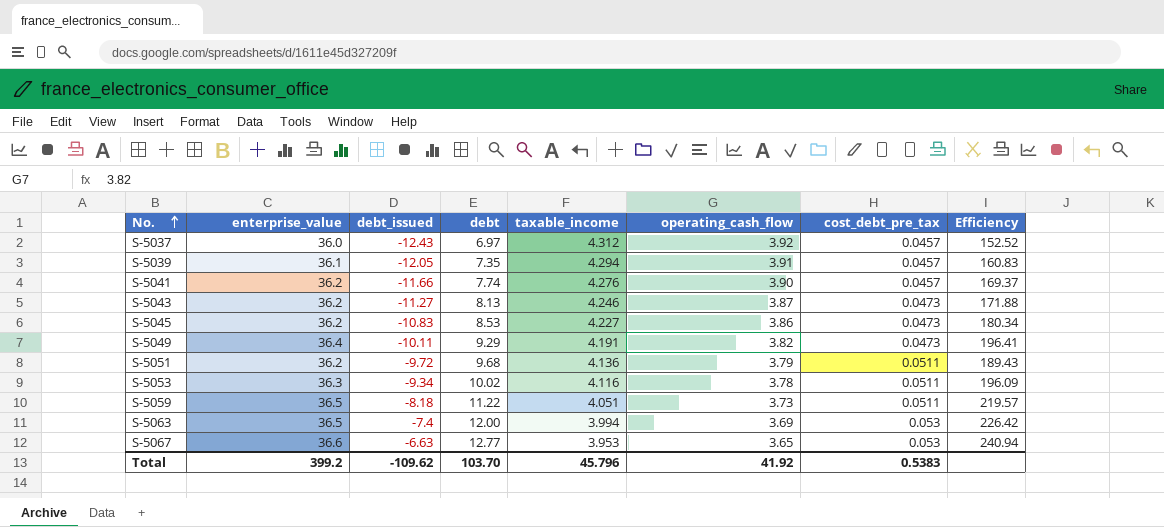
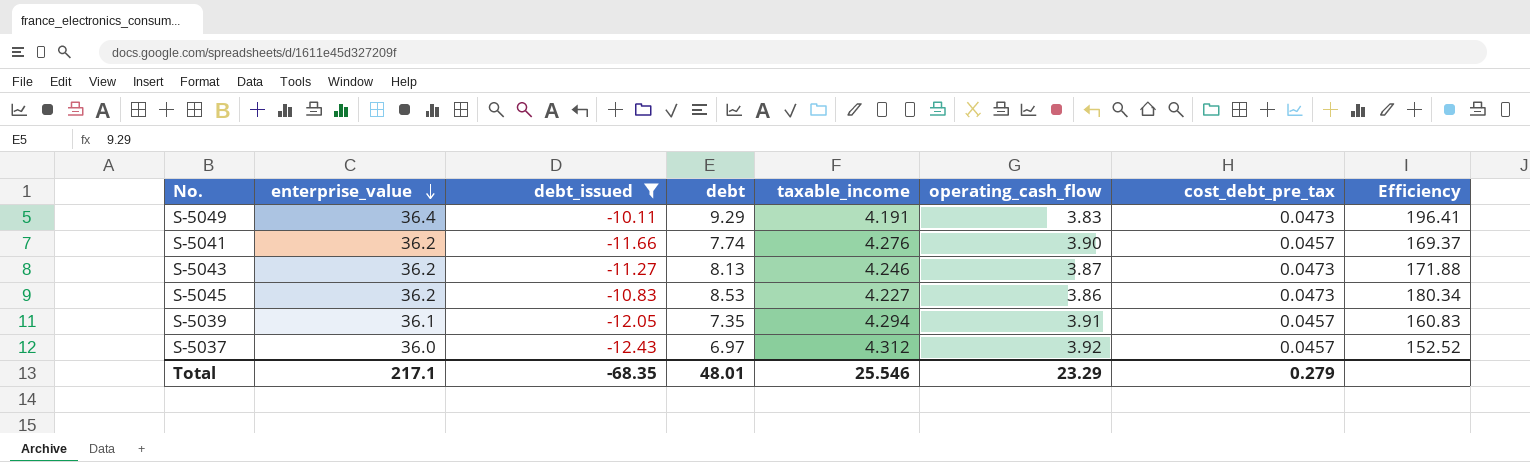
filter: none -> debt_issued <= -10.11
row order: No. ascending -> enterprise_value descending
S-5049 | operating_cash_flow: 3.82 -> 3.83
Total | enterprise_value: 399.2 -> 217.1
Total | debt_issued: -109.62 -> -68.35
Total | debt: 103.70 -> 48.01
Total | taxable_income: 45.796 -> 25.546
Total | operating_cash_flow: 41.92 -> 23.29
Total | cost_debt_pre_tax: 0.5383 -> 0.279

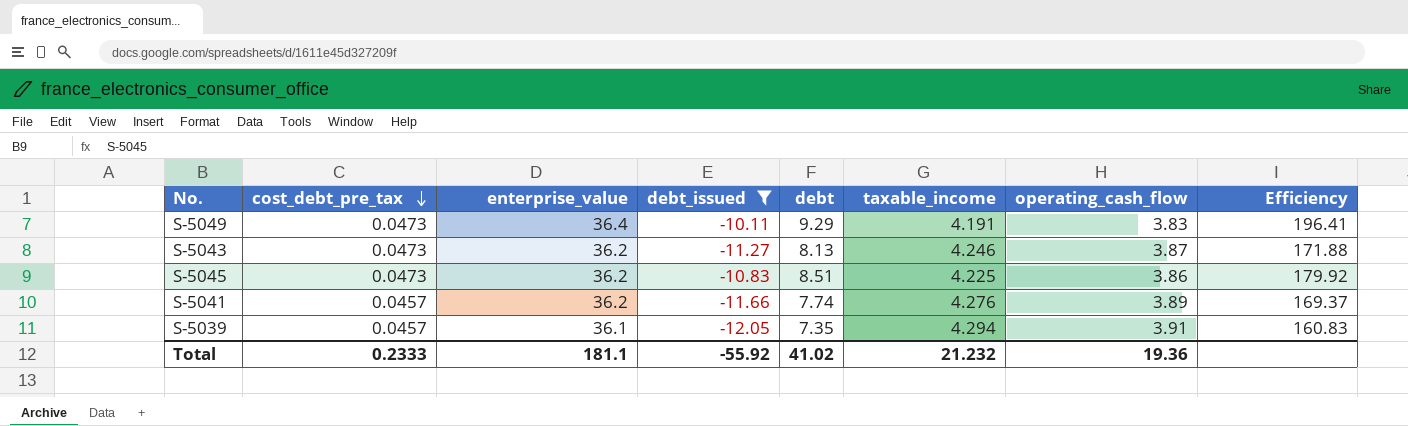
row order: enterprise_value descending -> cost_debt_pre_tax descending
column cost_debt_pre_tax | position: 7 -> 2
row S-5037: 36.0 | -12.43 | 6.97 | 4.312 | 3.92 | 0.0457 | 152.52 -> none
S-5045 | debt: 8.53 -> 8.51
S-5045 | taxable_income: 4.227 -> 4.225
S-5045 | Efficiency: 180.34 -> 179.92
S-5041 | operating_cash_flow: 3.90 -> 3.89
Total | cost_debt_pre_tax: 0.279 -> 0.2333
Total | enterprise_value: 217.1 -> 181.1
Total | debt_issued: -68.35 -> -55.92
Total | debt: 48.01 -> 41.02
Total | taxable_income: 25.546 -> 21.232
Total | operating_cash_flow: 23.29 -> 19.36

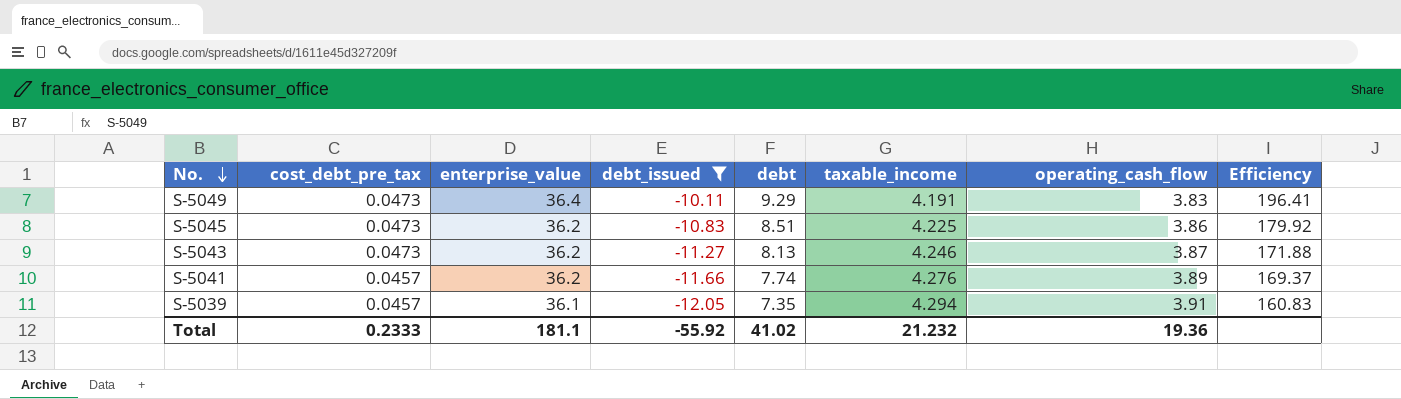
row order: cost_debt_pre_tax descending -> No. descending

